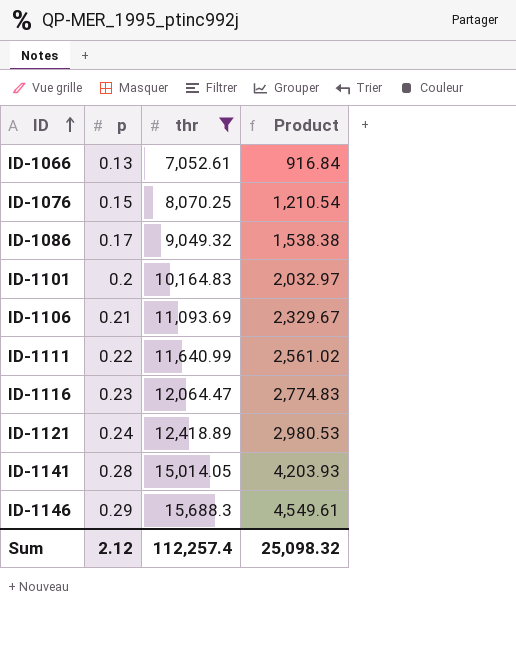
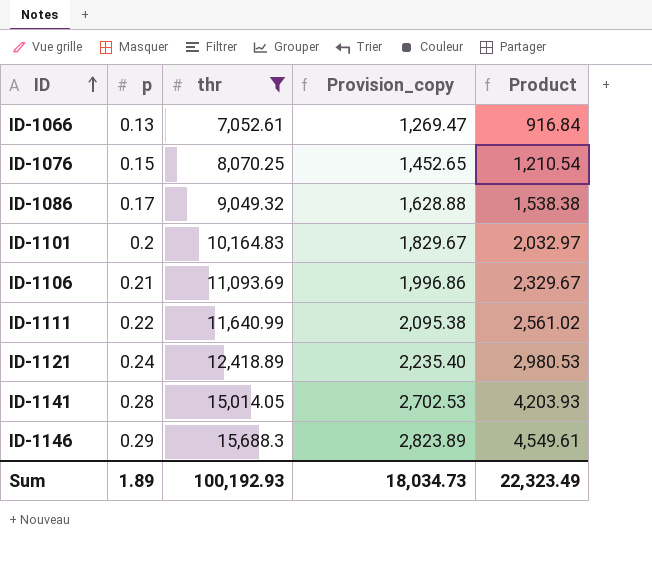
column Provision_copy | formula: none -> [thr] * 0.18
row ID-1116: 0.23 | 12,064.47 | 2,774.83 -> none
Sum | p: 2.12 -> 1.89
Sum | thr: 112,257.4 -> 100,192.93
Sum | Product: 25,098.32 -> 22,323.49

